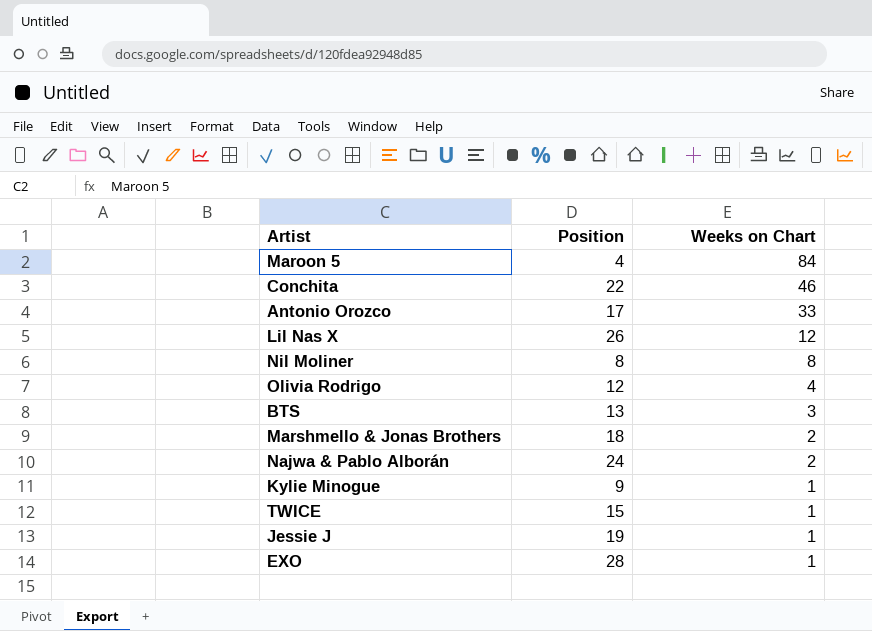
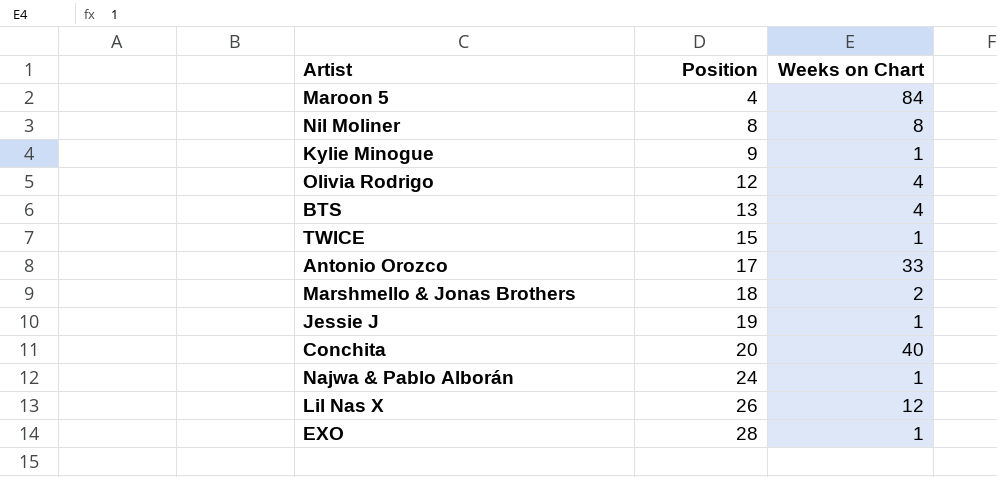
row order: Weeks on Chart descending -> Position ascending
BTS | Weeks on Chart: 3 -> 4
Conchita | Position: 22 -> 20
Conchita | Weeks on Chart: 46 -> 40
Najwa & Pablo Alborán | Weeks on Chart: 2 -> 1

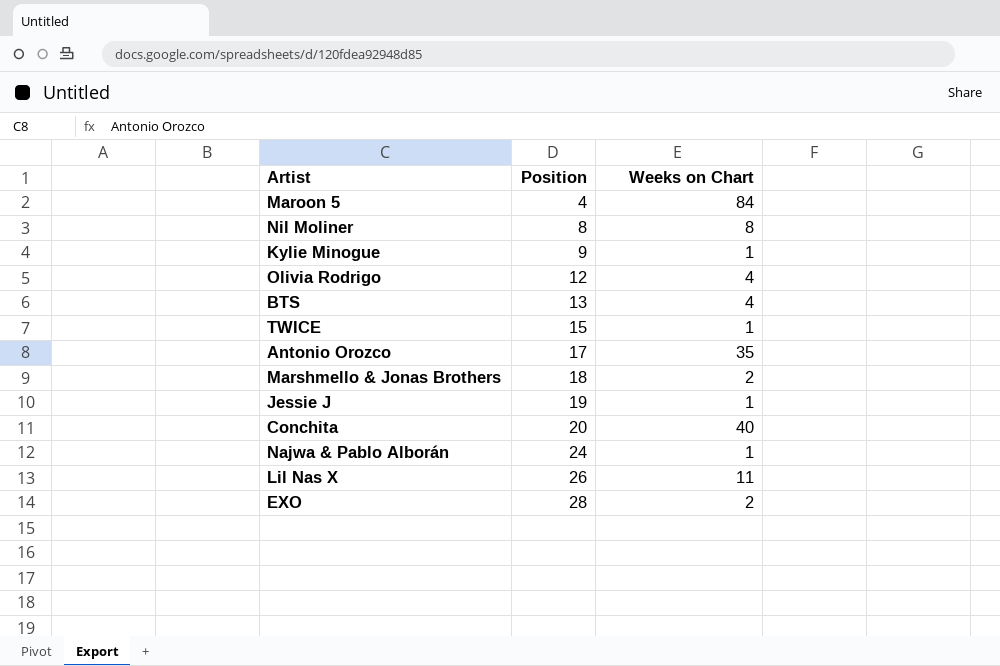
Antonio Orozco | Weeks on Chart: 33 -> 35
Lil Nas X | Weeks on Chart: 12 -> 11
EXO | Weeks on Chart: 1 -> 2

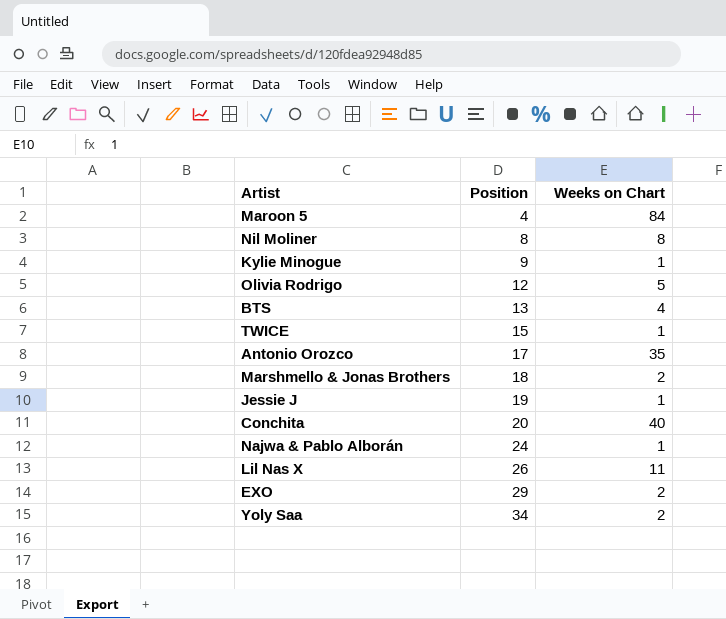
Olivia Rodrigo | Weeks on Chart: 4 -> 5
EXO | Position: 28 -> 29
row Yoly Saa: none -> 34 | 2

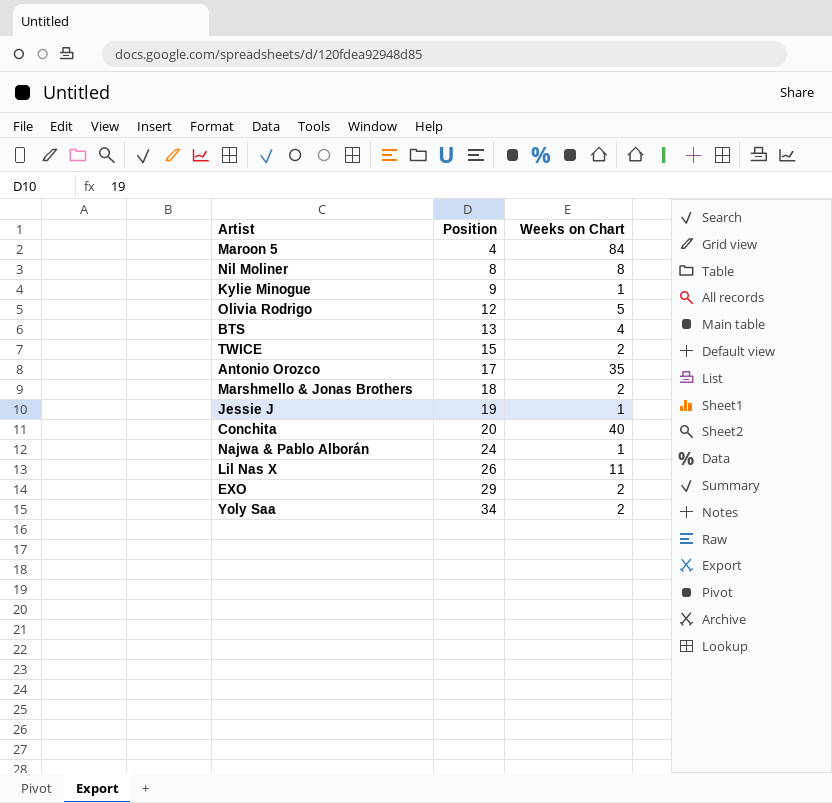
TWICE | Weeks on Chart: 1 -> 2

